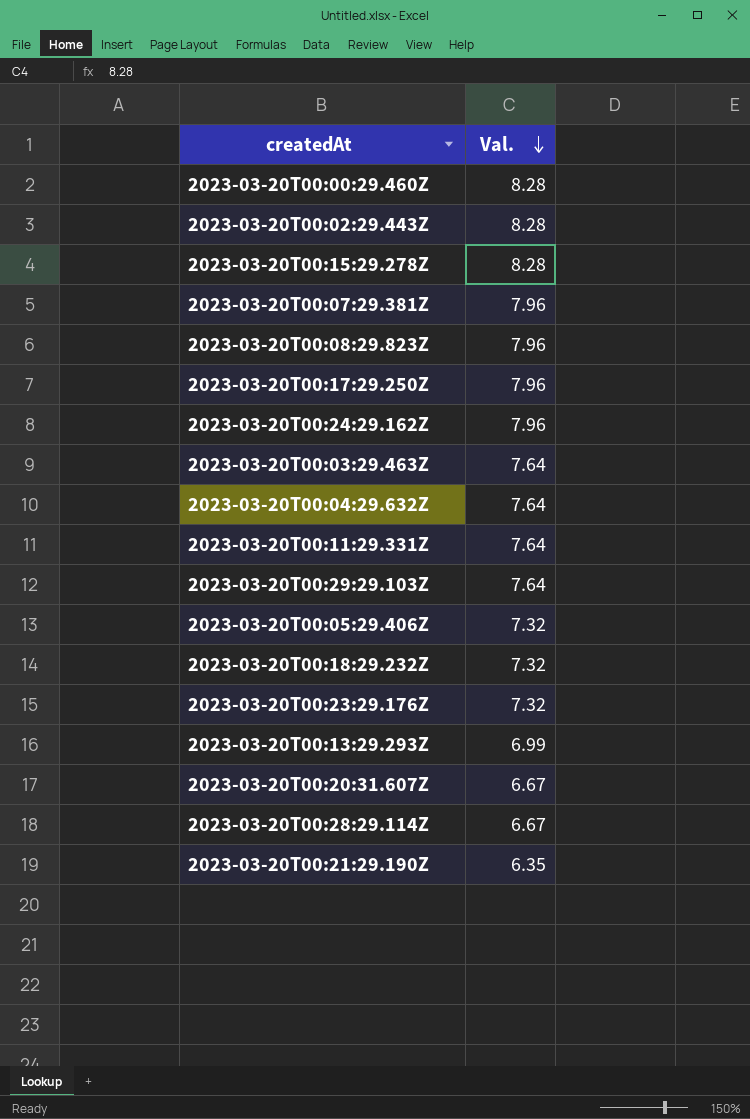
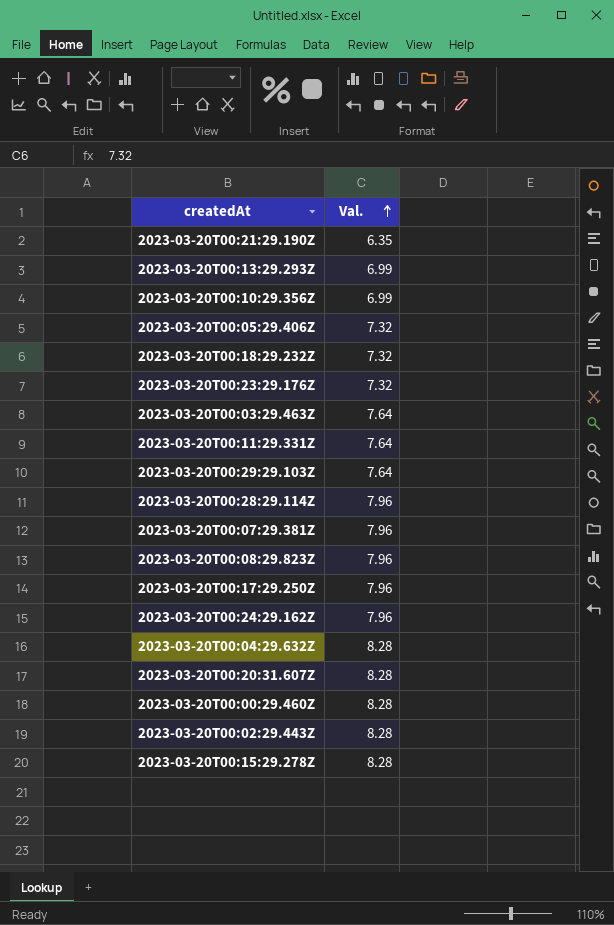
row order: Val. descending -> Val. ascending
row 2023-03-20T00:10:29.356Z: none -> 6.99
2023-03-20T00:28:29.114Z | Val.: 6.67 -> 7.96
2023-03-20T00:04:29.632Z | Val.: 7.64 -> 8.28
2023-03-20T00:20:31.607Z | Val.: 6.67 -> 8.28

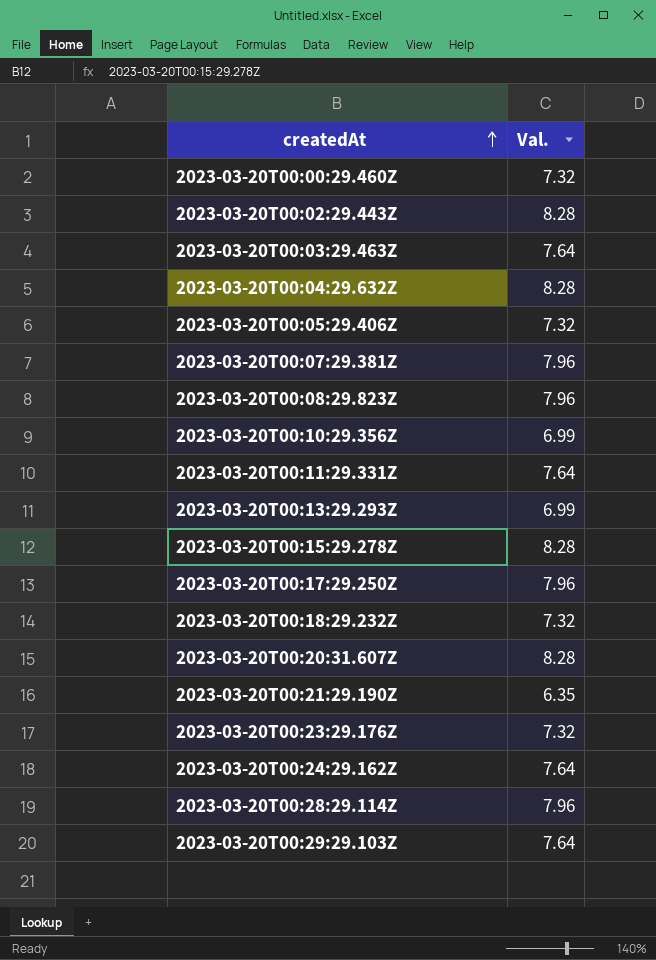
row order: Val. ascending -> createdAt ascending
2023-03-20T00:00:29.460Z | Val.: 8.28 -> 7.32
2023-03-20T00:24:29.162Z | Val.: 7.96 -> 7.64

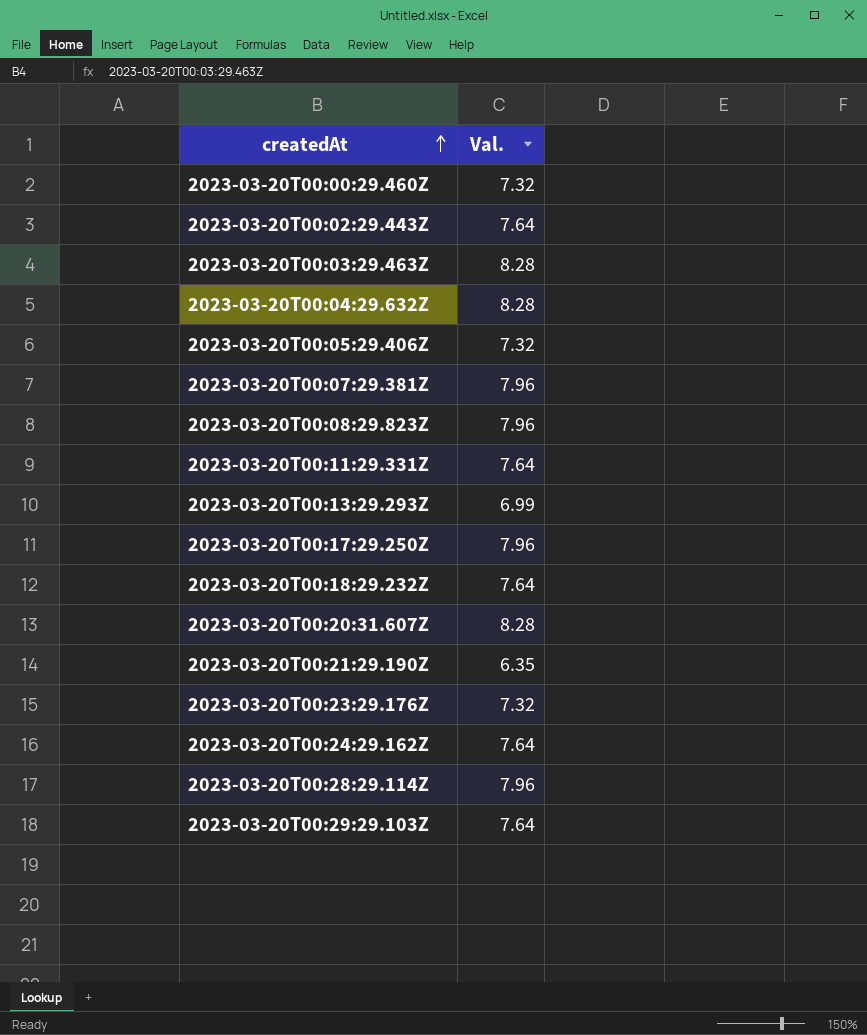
row 2023-03-20T00:10:29.356Z: 6.99 -> none
row 2023-03-20T00:15:29.278Z: 8.28 -> none
2023-03-20T00:02:29.443Z | Val.: 8.28 -> 7.64
2023-03-20T00:03:29.463Z | Val.: 7.64 -> 8.28
2023-03-20T00:18:29.232Z | Val.: 7.32 -> 7.64

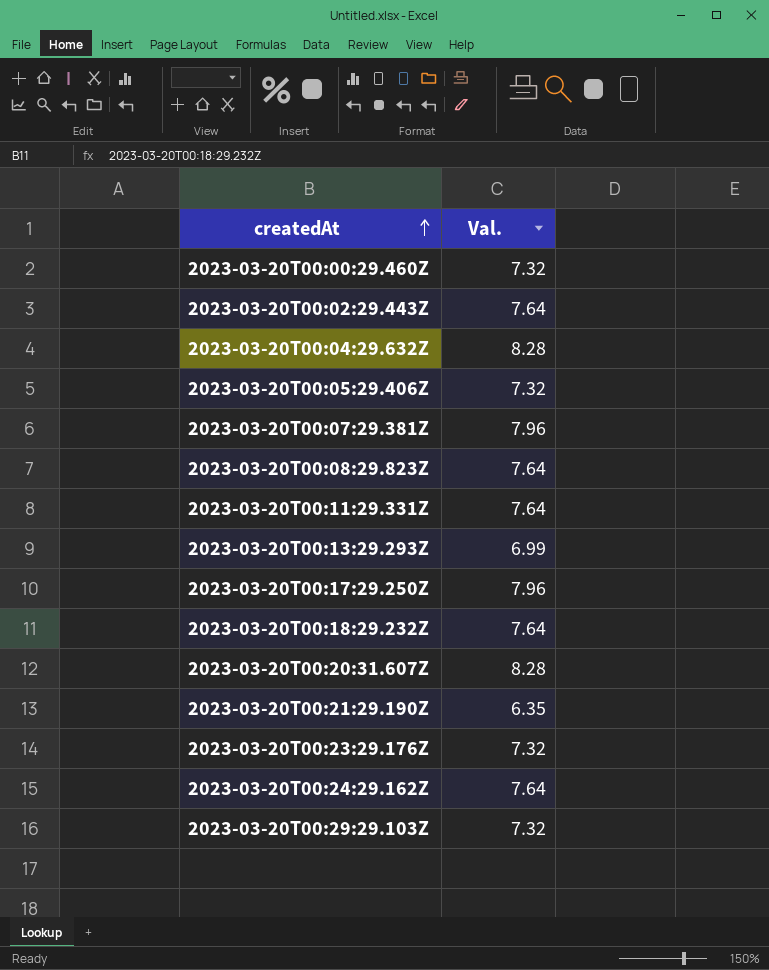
row 2023-03-20T00:03:29.463Z: 8.28 -> none
row 2023-03-20T00:28:29.114Z: 7.96 -> none
2023-03-20T00:08:29.823Z | Val.: 7.96 -> 7.64
2023-03-20T00:29:29.103Z | Val.: 7.64 -> 7.32

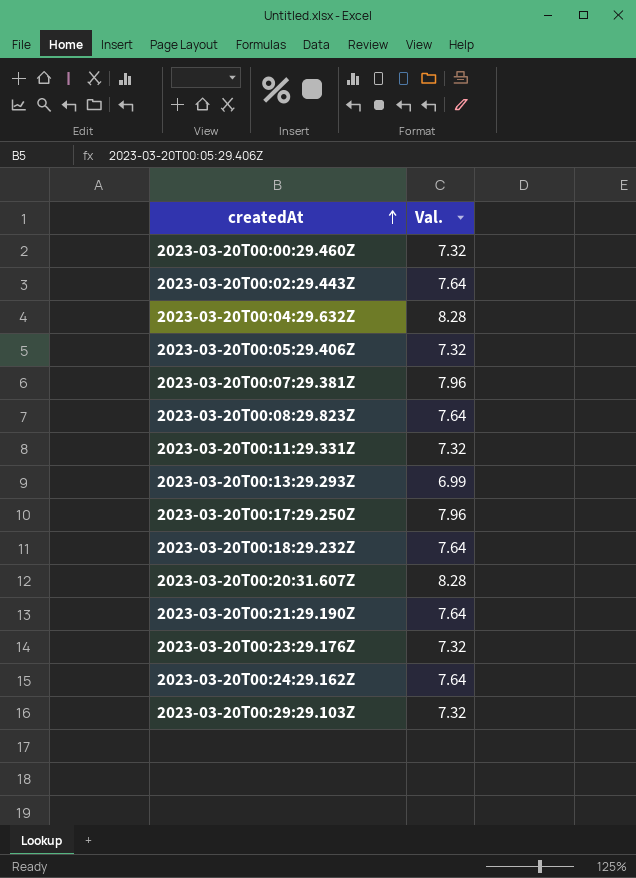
2023-03-20T00:11:29.331Z | Val.: 7.64 -> 7.32
2023-03-20T00:21:29.190Z | Val.: 6.35 -> 7.64

